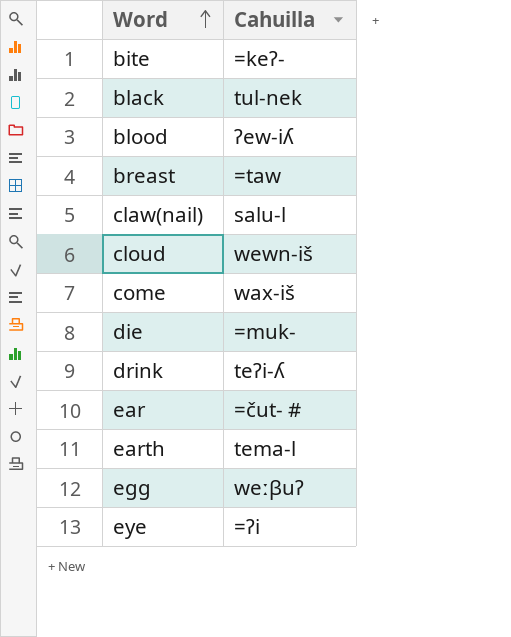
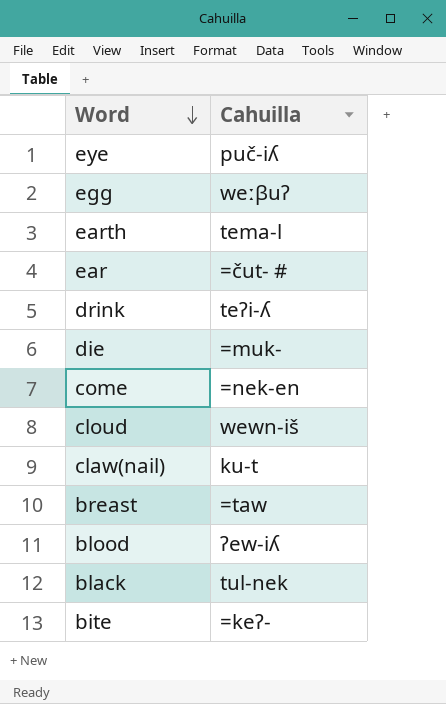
row order: Word ascending -> Word descending
eye | Cahuilla: =ʔi -> puč-iʎ
come | Cahuilla: wax-iš -> =nek-en
claw(nail) | Cahuilla: salu-l -> ku-t

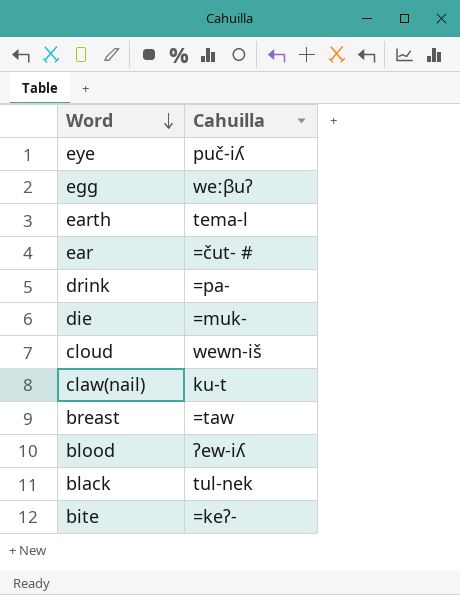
row come: =nek-en -> none
drink | Cahuilla: teʔi-ʎ -> =pa-

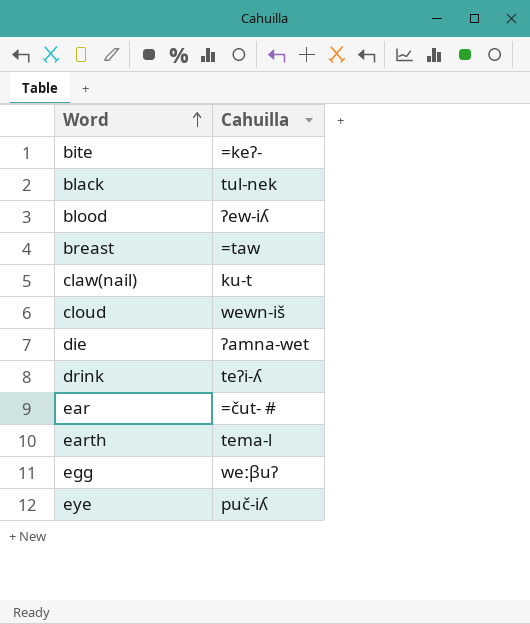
row order: Word descending -> Word ascending
die | Cahuilla: =muk- -> ʔamna-wet
drink | Cahuilla: =pa- -> teʔi-ʎ

